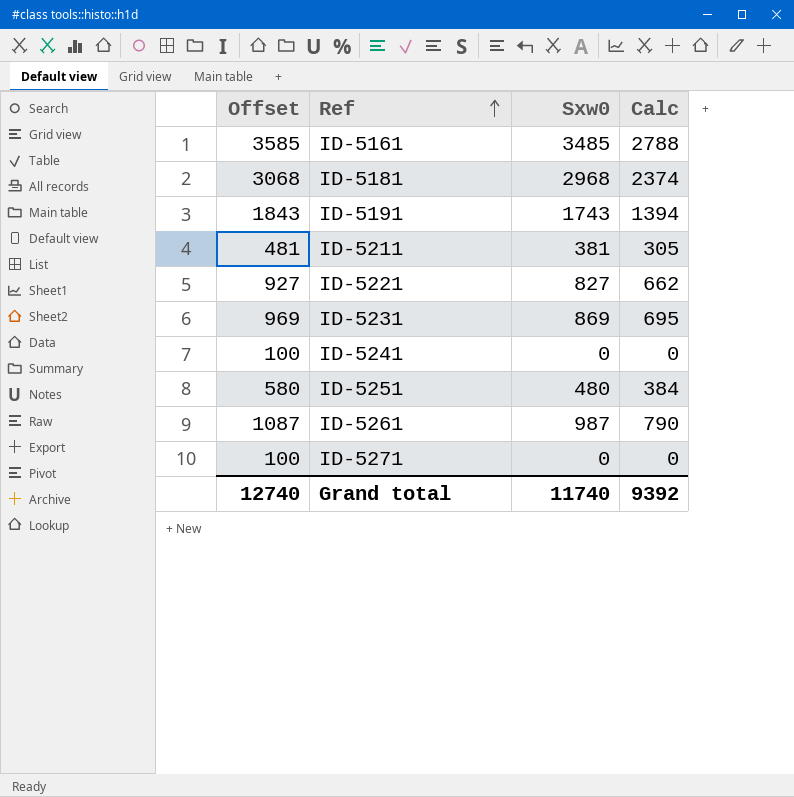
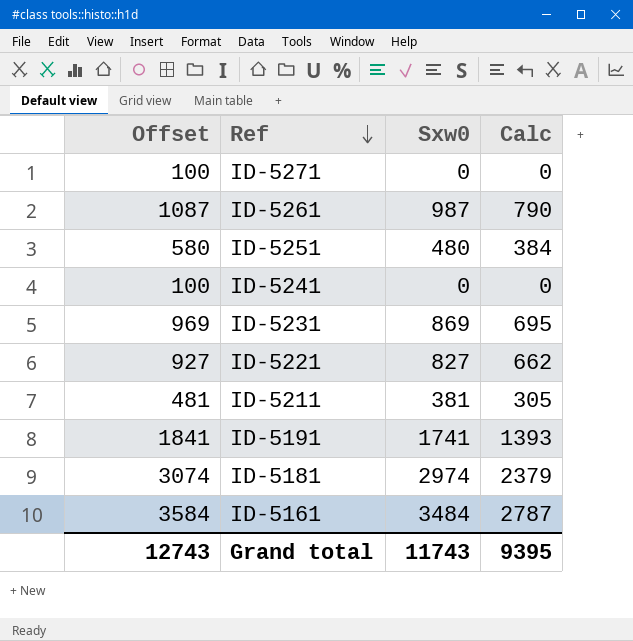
row order: Ref ascending -> Ref descending
ID-5191 | Offset: 1843 -> 1841
ID-5191 | Sxw0: 1743 -> 1741
ID-5191 | Calc: 1394 -> 1393
ID-5181 | Offset: 3068 -> 3074
ID-5181 | Sxw0: 2968 -> 2974
ID-5181 | Calc: 2374 -> 2379
ID-5161 | Offset: 3585 -> 3584
ID-5161 | Sxw0: 3485 -> 3484
ID-5161 | Calc: 2788 -> 2787
Grand total | Offset: 12740 -> 12743
Grand total | Sxw0: 11740 -> 11743
Grand total | Calc: 9392 -> 9395

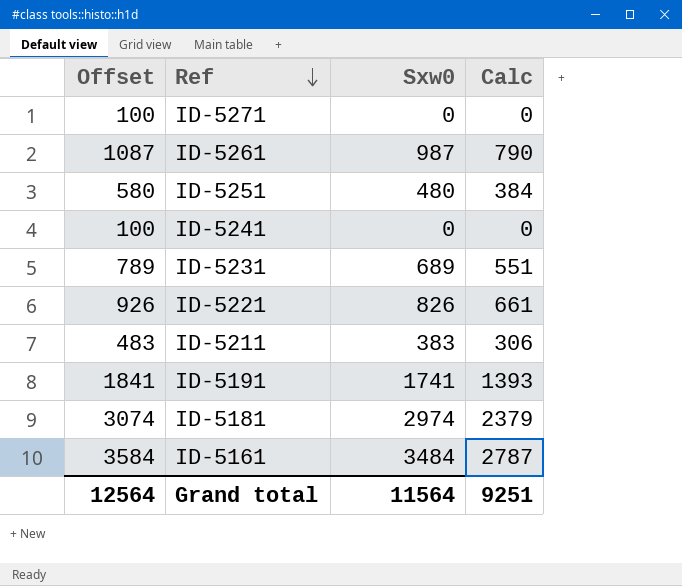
ID-5231 | Offset: 969 -> 789
ID-5231 | Sxw0: 869 -> 689
ID-5231 | Calc: 695 -> 551
ID-5221 | Offset: 927 -> 926
ID-5221 | Sxw0: 827 -> 826
ID-5221 | Calc: 662 -> 661
ID-5211 | Offset: 481 -> 483
ID-5211 | Sxw0: 381 -> 383
ID-5211 | Calc: 305 -> 306
Grand total | Offset: 12743 -> 12564
Grand total | Sxw0: 11743 -> 11564
Grand total | Calc: 9395 -> 9251

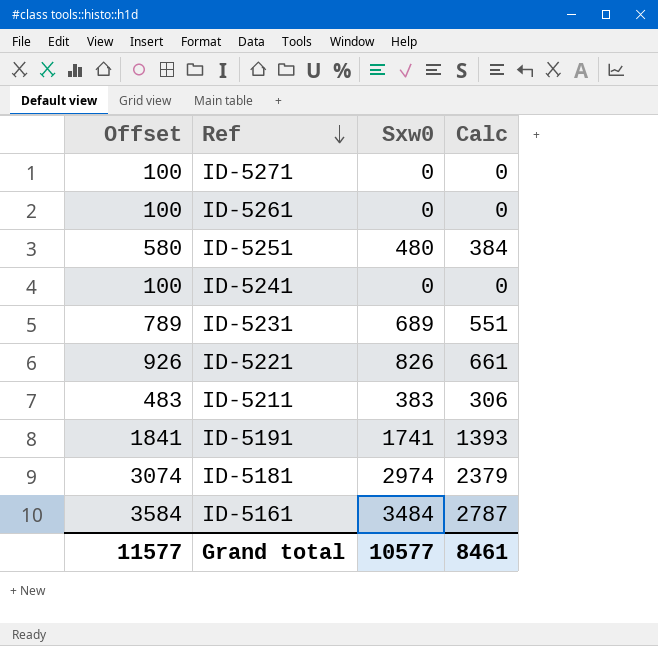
ID-5261 | Offset: 1087 -> 100
ID-5261 | Sxw0: 987 -> 0
ID-5261 | Calc: 790 -> 0
Grand total | Offset: 12564 -> 11577
Grand total | Sxw0: 11564 -> 10577
Grand total | Calc: 9251 -> 8461

